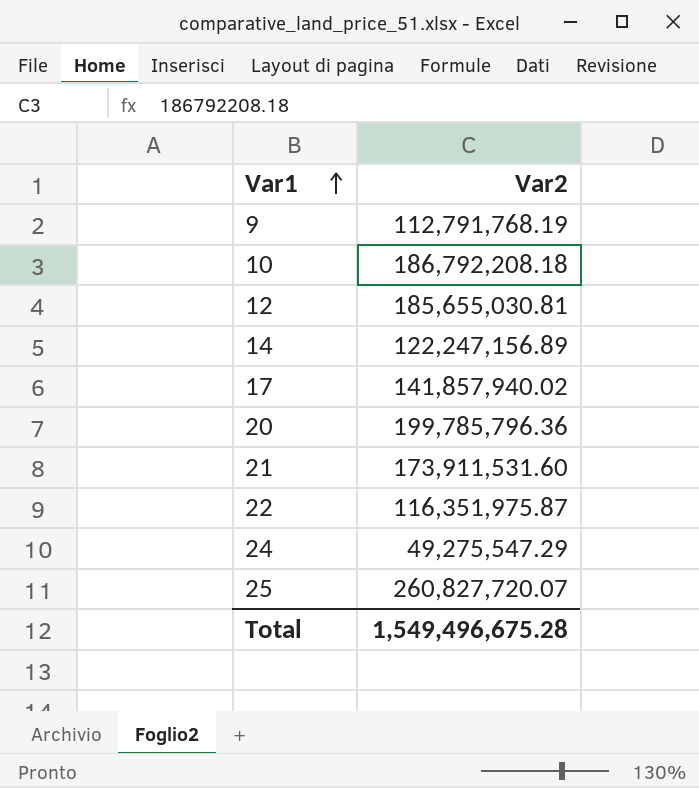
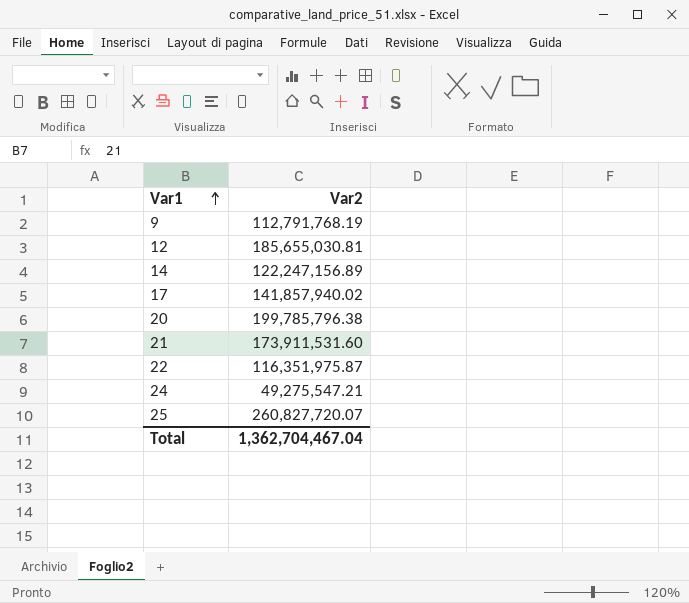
row 10: 186,792,208.18 -> none
20 | Var2: 199,785,796.36 -> 199,785,796.38
24 | Var2: 49,275,547.29 -> 49,275,547.21
Total | Var2: 1,549,496,675.28 -> 1,362,704,467.04

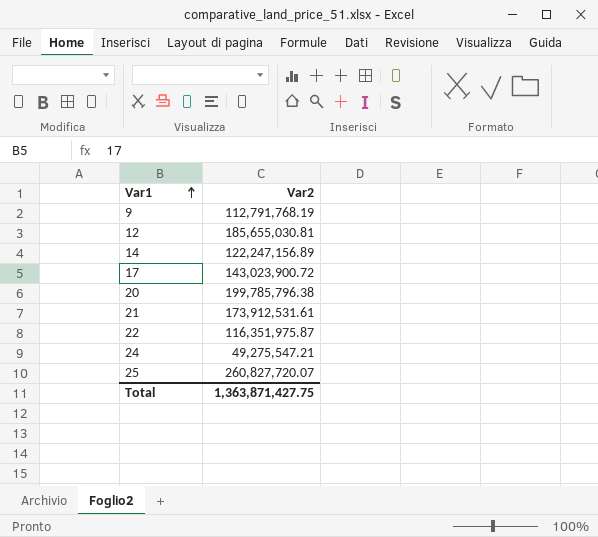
17 | Var2: 141,857,940.02 -> 143,023,900.72
21 | Var2: 173,911,531.60 -> 173,912,531.61
Total | Var2: 1,362,704,467.04 -> 1,363,871,427.75

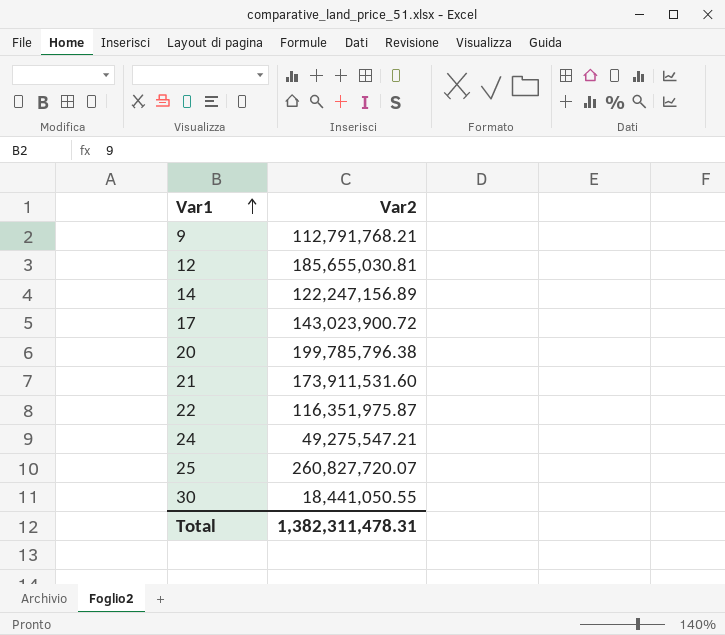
9 | Var2: 112,791,768.19 -> 112,791,768.21
21 | Var2: 173,912,531.61 -> 173,911,531.60
row 30: none -> 18,441,050.55
Total | Var2: 1,363,871,427.75 -> 1,382,311,478.31

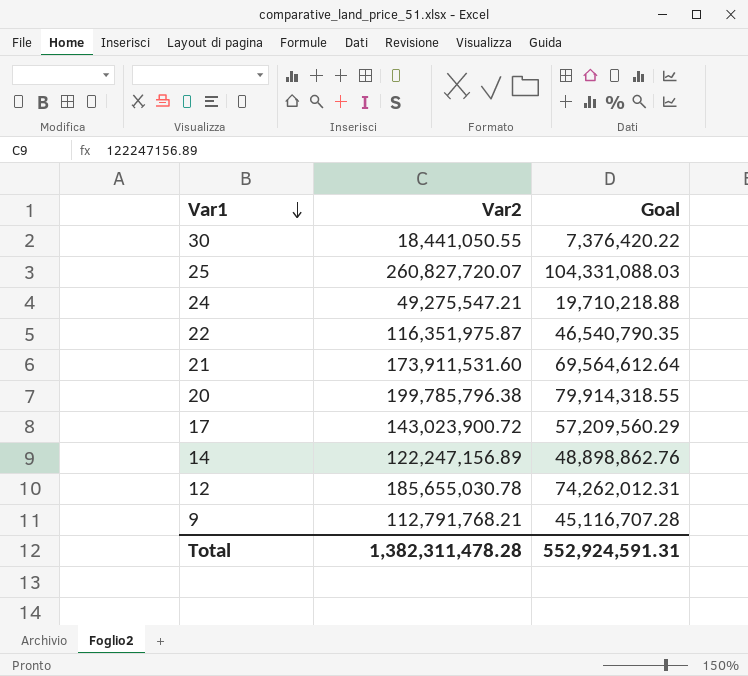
row order: Var1 ascending -> Var1 descending
column Goal | formula: none -> [Var2] * 0.4
12 | Var2: 185,655,030.81 -> 185,655,030.78
Total | Var2: 1,382,311,478.31 -> 1,382,311,478.28

